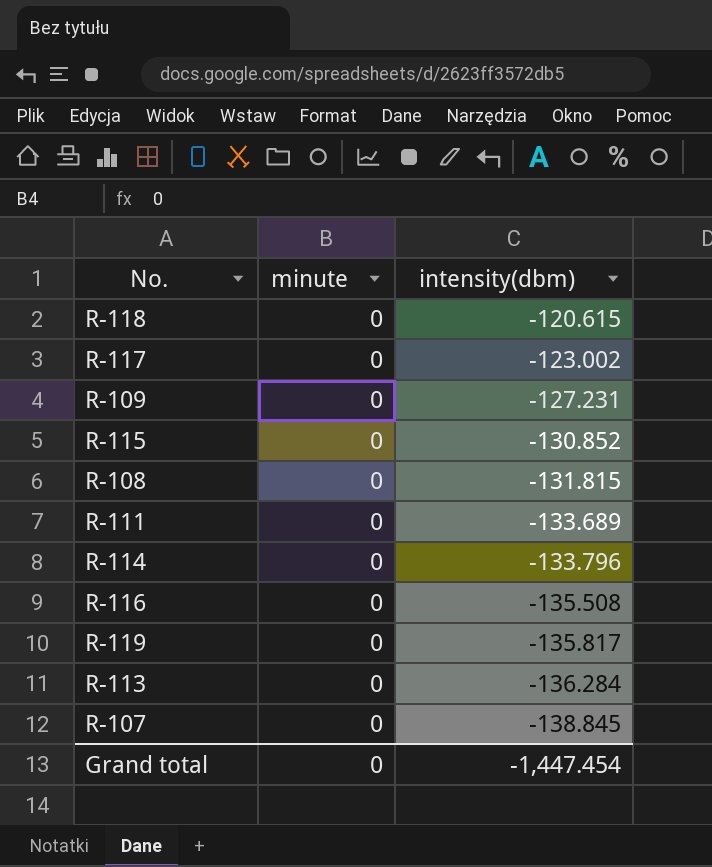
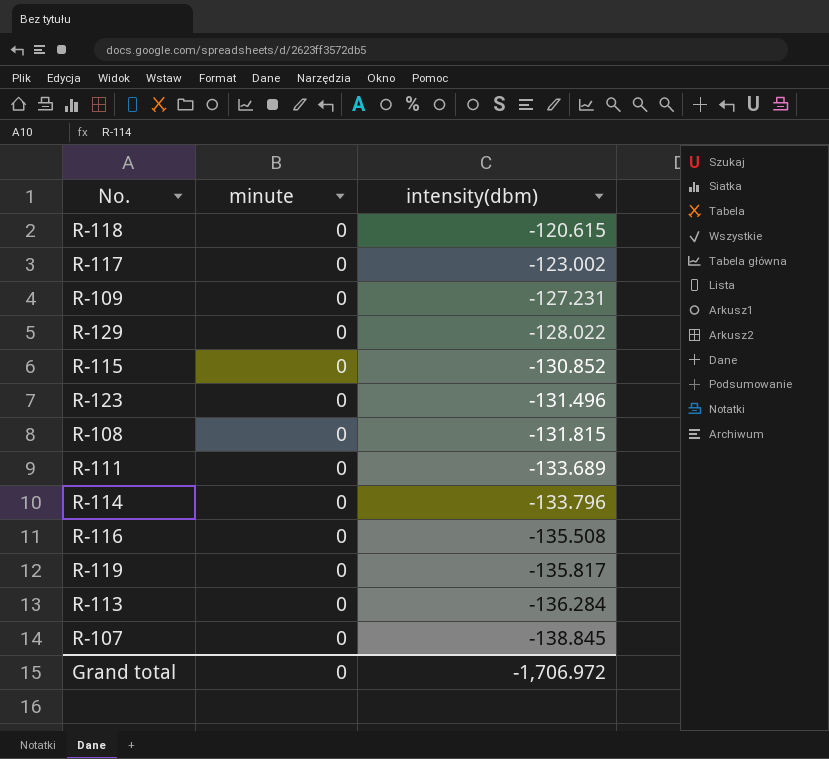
row R-129: none -> 0 | -128.022
row R-123: none -> 0 | -131.496
Grand total | intensity(dbm): -1,447.454 -> -1,706.972

